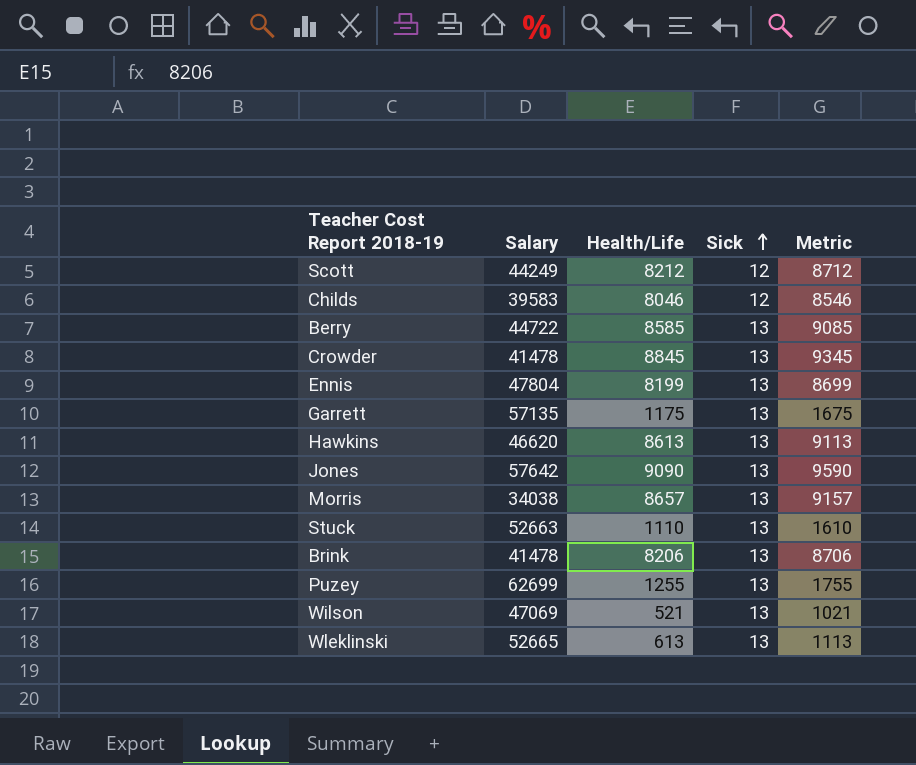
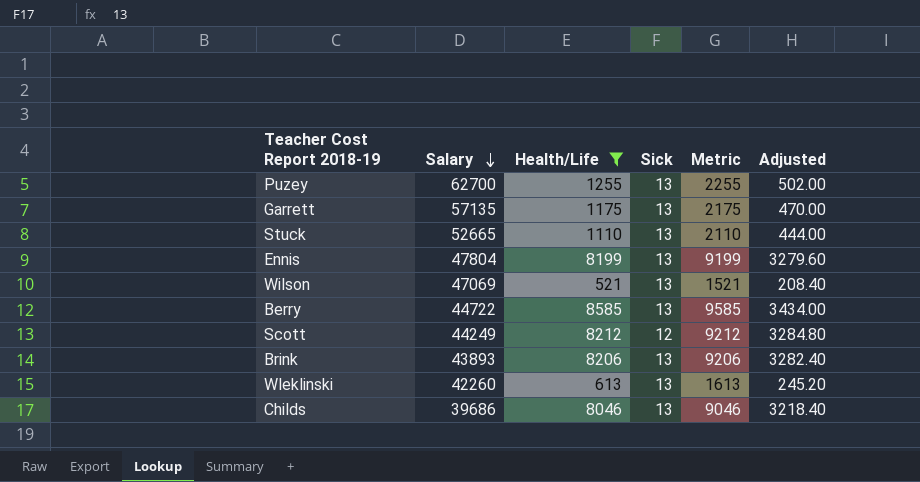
filter: none -> Health/Life <= 8585
row order: Sick ascending -> Salary descending
column Metric | formula: [Health/Life] + 500 -> [Health/Life] + 1000
column Adjusted | formula: none -> [Health/Life] * 0.4
Puzey | Salary: 62699 -> 62700
Stuck | Salary: 52663 -> 52665
Brink | Salary: 41478 -> 43893
Wleklinski | Salary: 52665 -> 42260
Childs | Salary: 39583 -> 39686
Childs | Sick: 12 -> 13

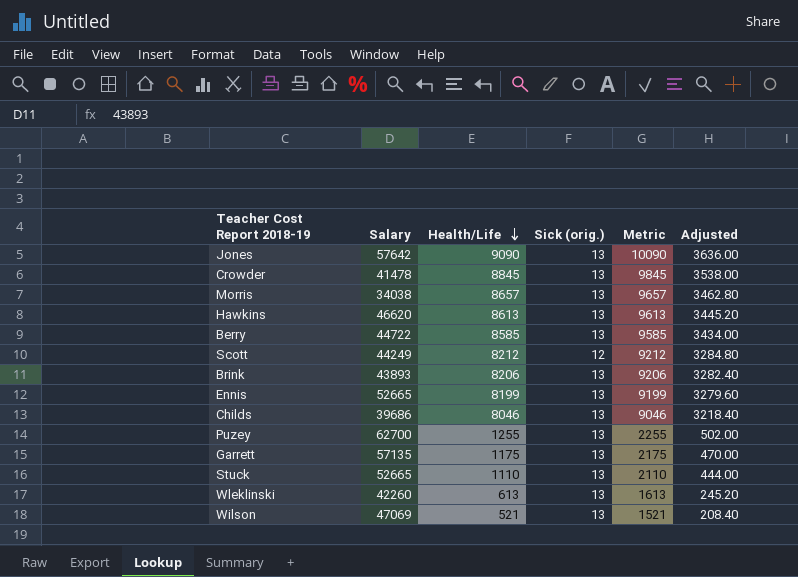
filter: Health/Life <= 8585 -> none
row order: Salary descending -> Health/Life descending
column name: Sick -> Sick (orig.)
Ennis | Salary: 47804 -> 52665

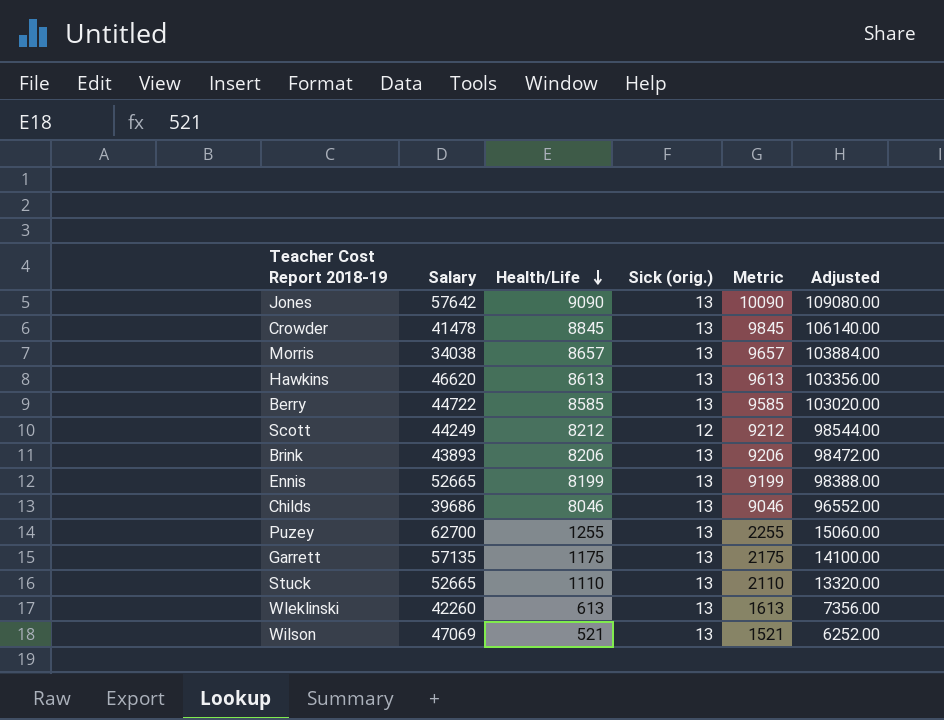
column Adjusted | formula: [Health/Life] * 0.4 -> [Health/Life] * 12

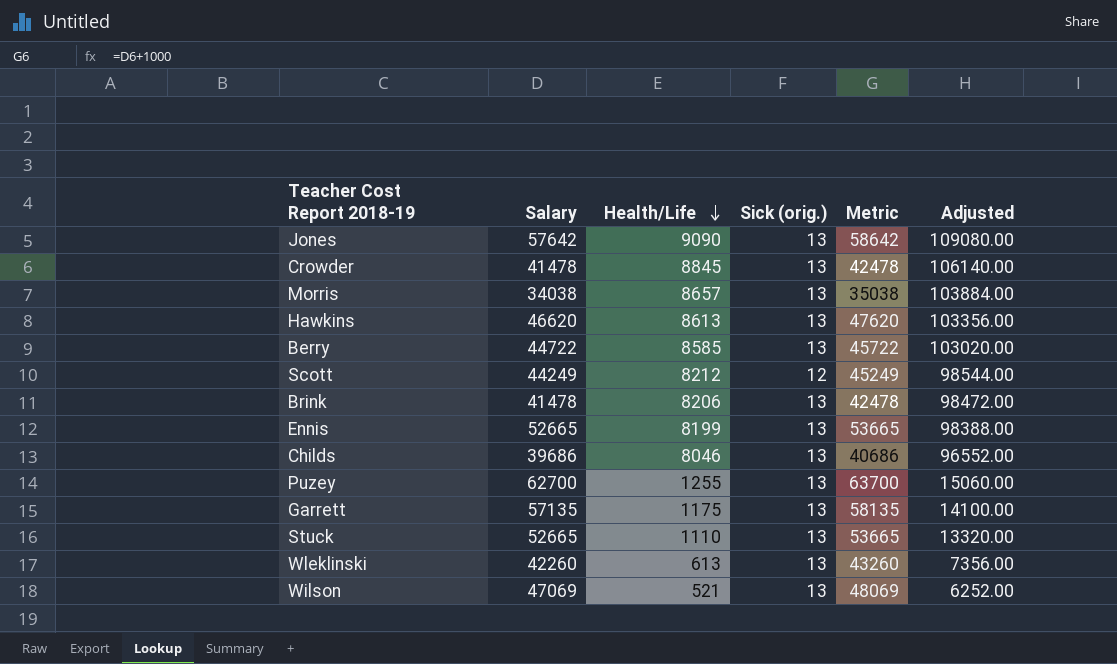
column Metric | formula: [Health/Life] + 1000 -> [Salary] + 1000
Brink | Salary: 43893 -> 41478

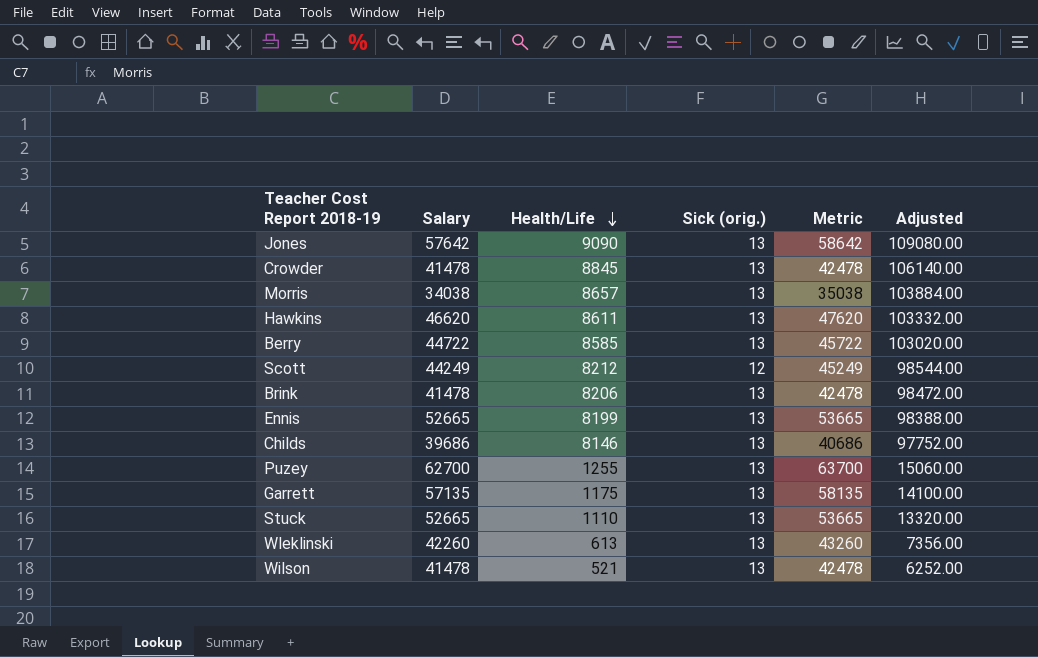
Hawkins | Health/Life: 8613 -> 8611
Hawkins | Adjusted: 103356.00 -> 103332.00
Childs | Health/Life: 8046 -> 8146
Childs | Adjusted: 96552.00 -> 97752.00
Wilson | Salary: 47069 -> 41478
Wilson | Metric: 48069 -> 42478

